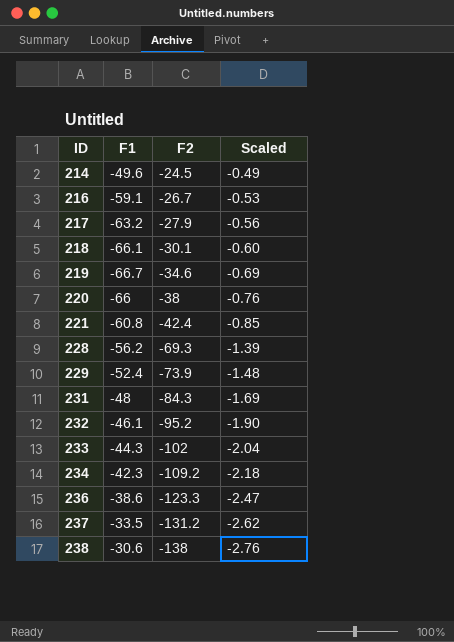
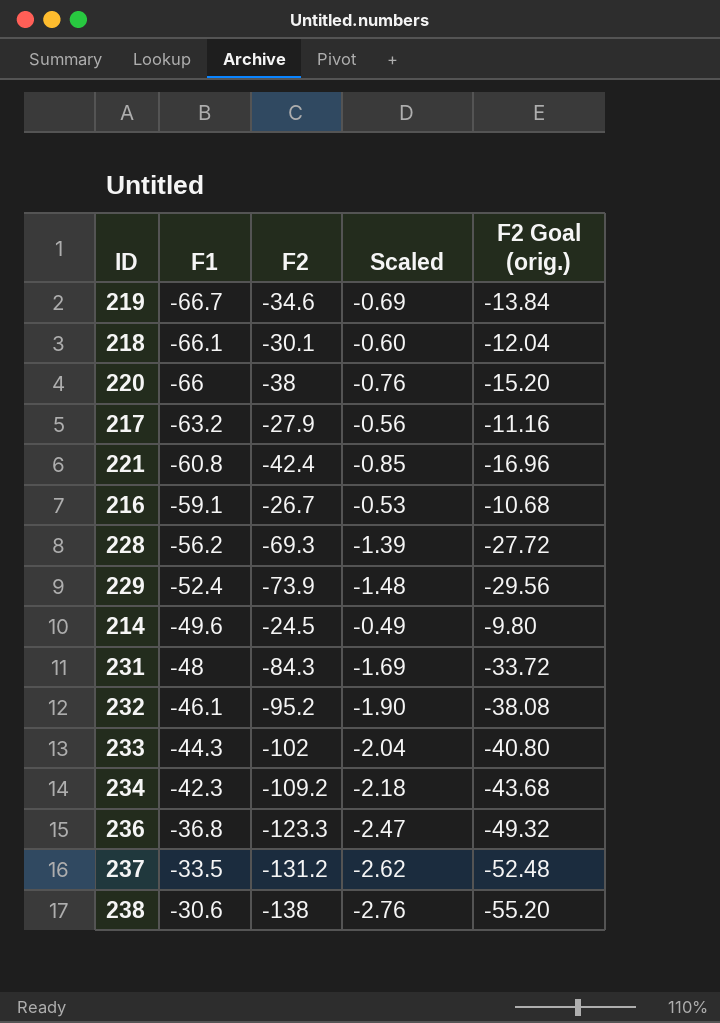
row order: ID ascending -> F1 ascending
column F2 Goal (orig.) | formula: none -> [F2] * 0.4
236 | F1: -38.6 -> -36.8

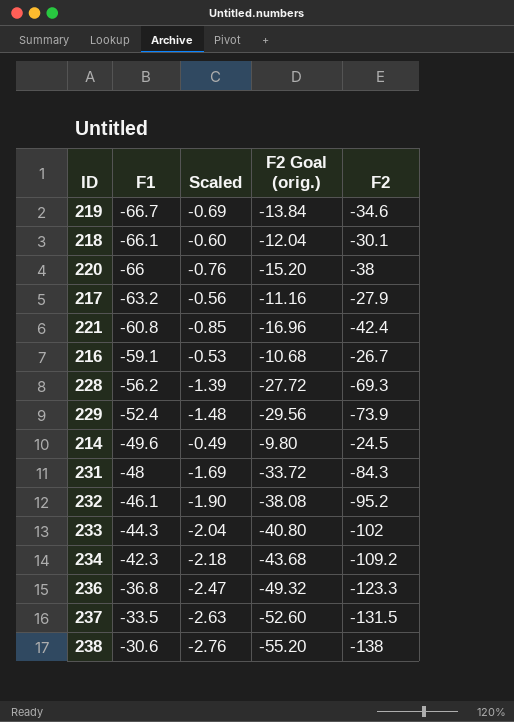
column F2 | position: 3 -> 5
237 | Scaled: -2.62 -> -2.63
237 | F2 Goal (orig.): -52.48 -> -52.60
237 | F2: -131.2 -> -131.5

